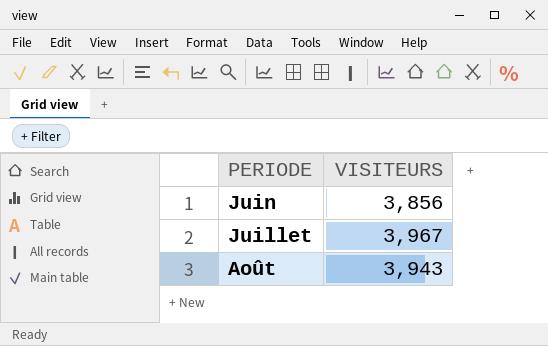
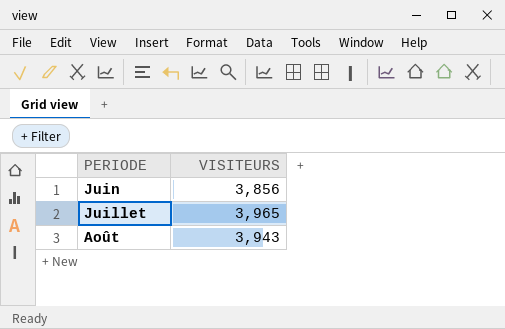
Juillet | VISITEURS: 3,967 -> 3,965

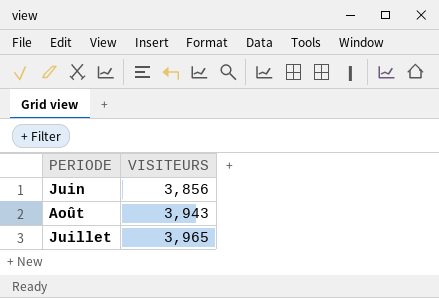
row order: PERIODE ascending -> VISITEURS ascending

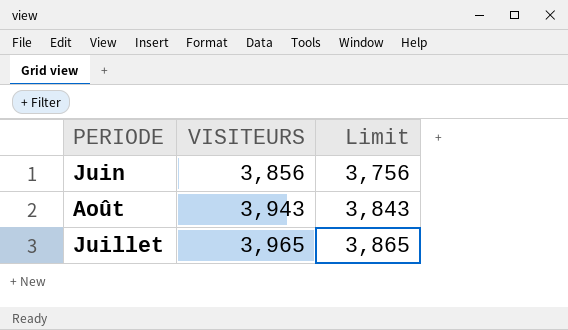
column Limit | formula: none -> [VISITEURS] - 100

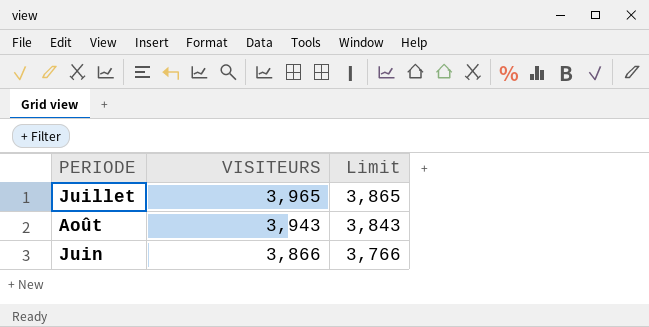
row order: VISITEURS ascending -> VISITEURS descending
Juin | VISITEURS: 3,856 -> 3,866
Juin | Limit: 3,756 -> 3,766

